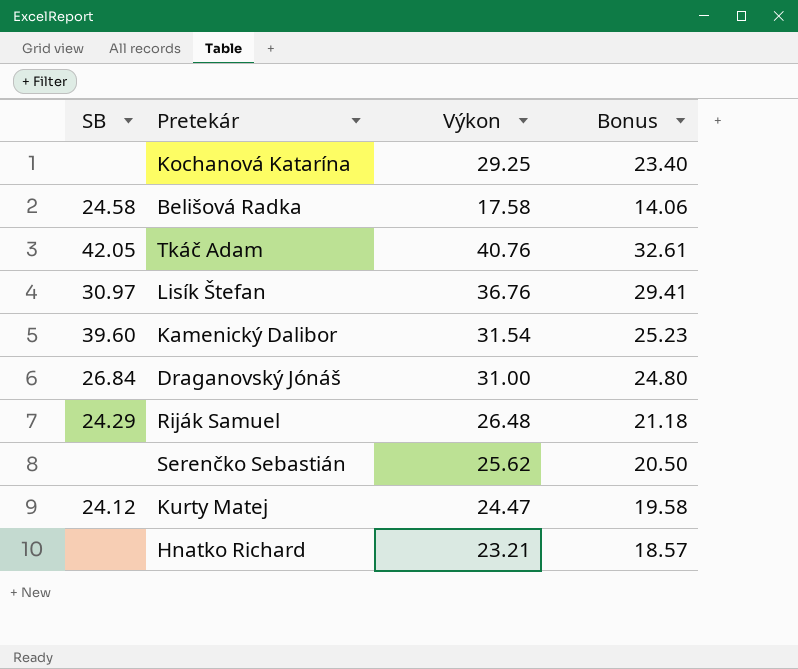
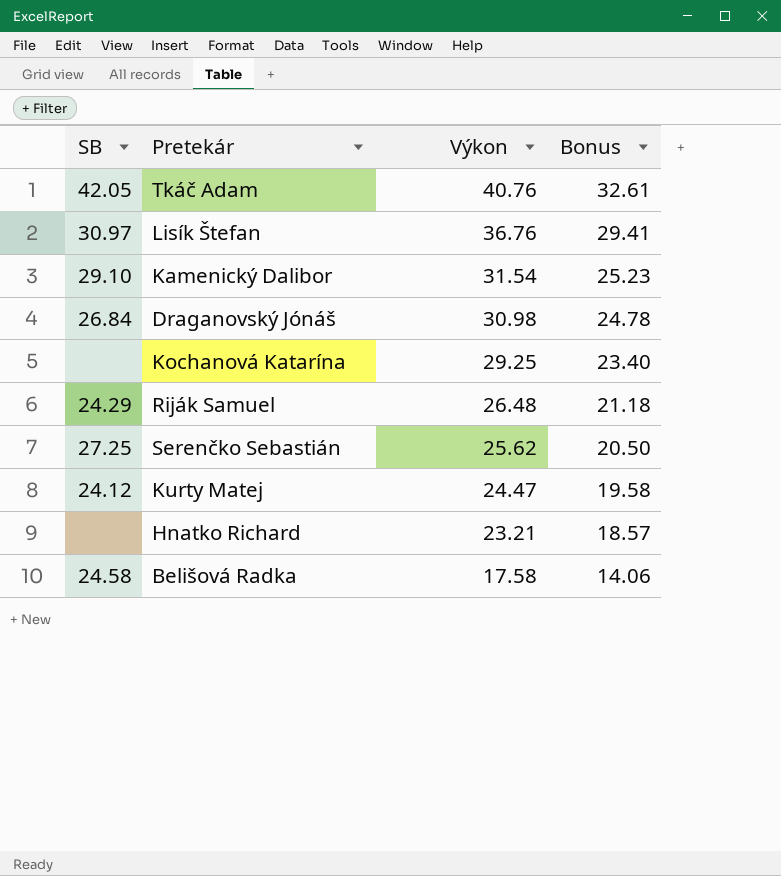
row order: none -> Výkon descending
Kamenický Dalibor | SB: 39.60 -> 29.10
Draganovský Jónáš | Výkon: 31.00 -> 30.98
Draganovský Jónáš | Bonus: 24.80 -> 24.78
Serenčko Sebastián | SB: none -> 27.25

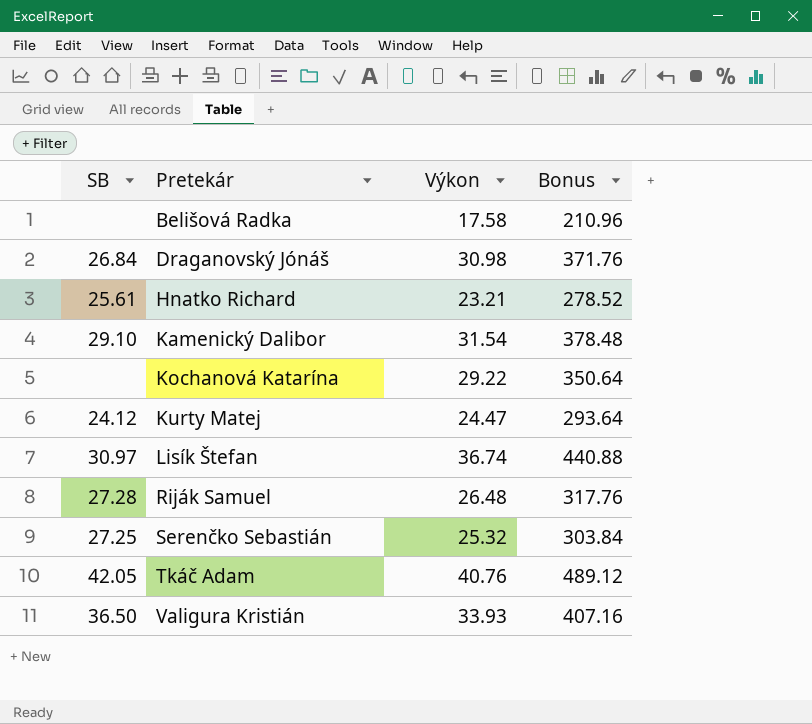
row order: Výkon descending -> Pretekár ascending
column Bonus | formula: [Výkon] * 0.8 -> [Výkon] * 12
Belišová Radka | SB: 24.58 -> none
Hnatko Richard | SB: none -> 25.61
Kochanová Katarína | Výkon: 29.25 -> 29.22
Lisík Štefan | Výkon: 36.76 -> 36.74
Riják Samuel | SB: 24.29 -> 27.28
Serenčko Sebastián | Výkon: 25.62 -> 25.32
row Valigura Kristián: none -> 36.50 | 33.93 | 407.16

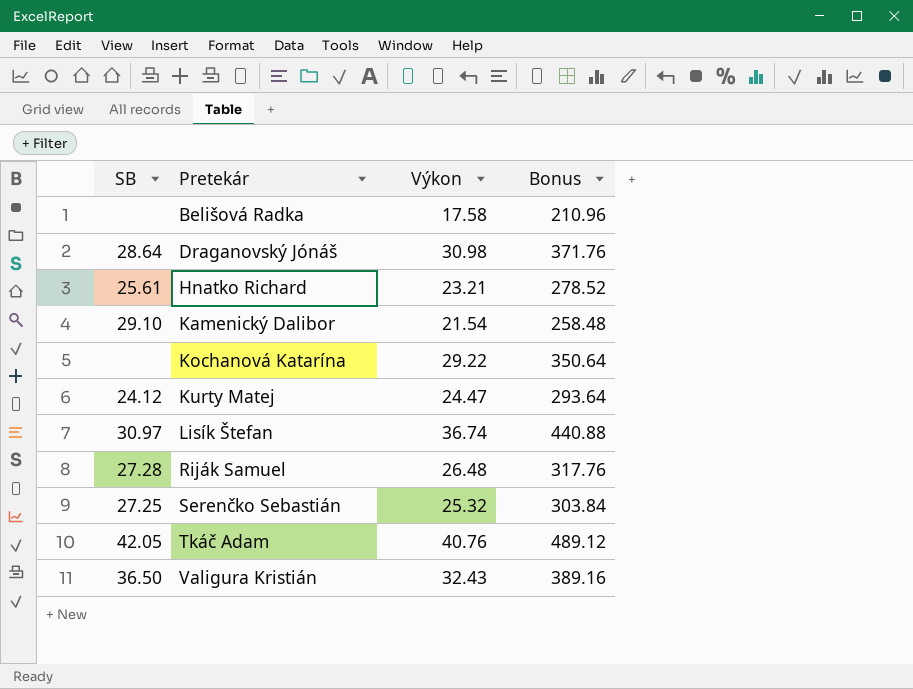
Draganovský Jónáš | SB: 26.84 -> 28.64
Kamenický Dalibor | Výkon: 31.54 -> 21.54
Kamenický Dalibor | Bonus: 378.48 -> 258.48
Valigura Kristián | Výkon: 33.93 -> 32.43
Valigura Kristián | Bonus: 407.16 -> 389.16

